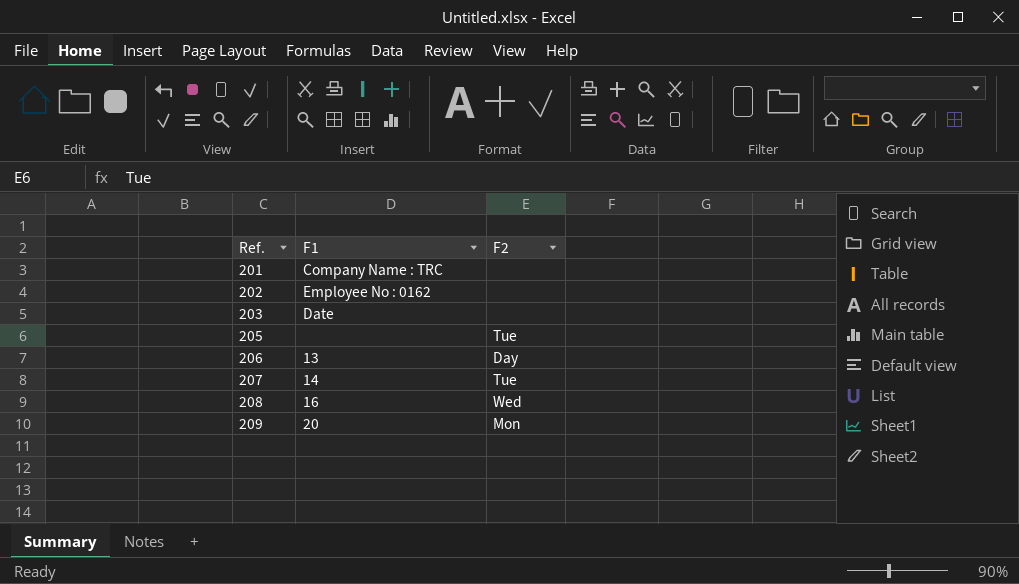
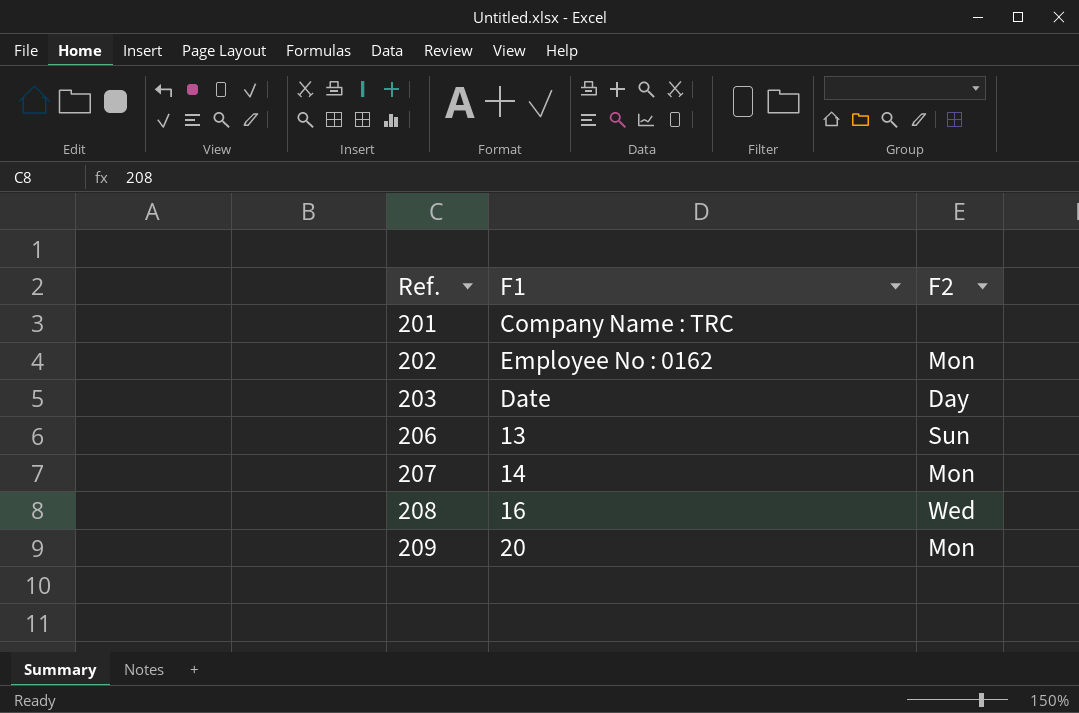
row 205: none | Tue -> none
202 | F2: none -> Mon
203 | F2: none -> Day
206 | F2: Day -> Sun
207 | F2: Tue -> Mon

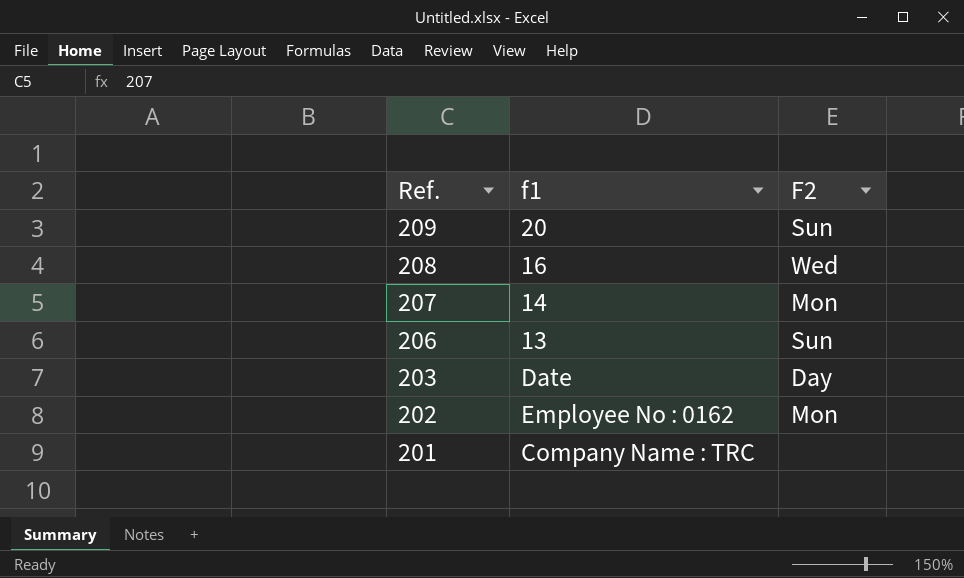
row order: Ref. ascending -> Ref. descending
column name: F1 -> f1
209 | F2: Mon -> Sun

